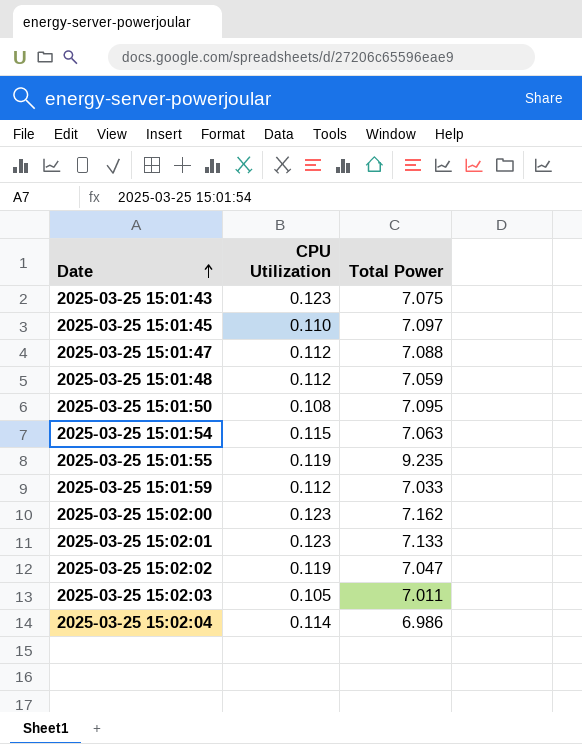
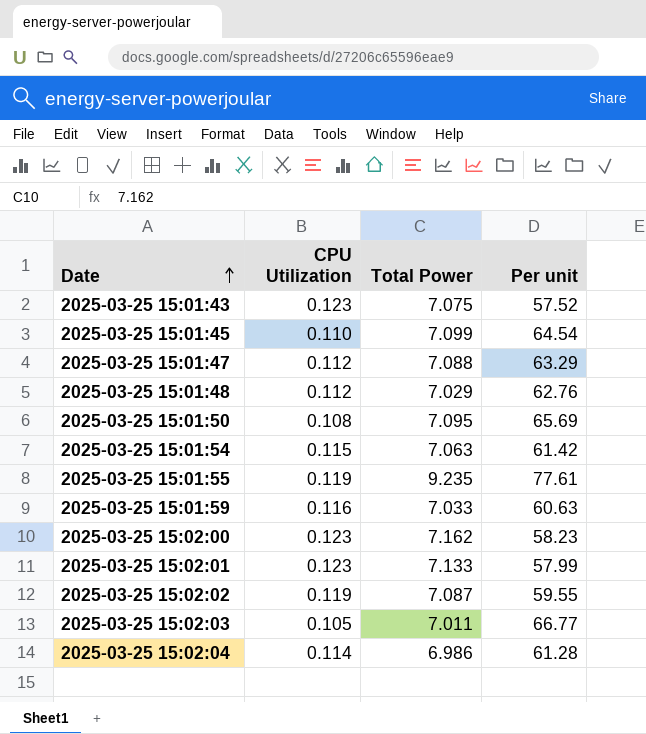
column Per unit | formula: none -> [Total Power] / [CPU Utilization]
2025-03-25 15:01:45 | Total Power: 7.097 -> 7.099
2025-03-25 15:01:48 | Total Power: 7.059 -> 7.029
2025-03-25 15:01:59 | CPU Utilization: 0.112 -> 0.116
2025-03-25 15:02:02 | Total Power: 7.047 -> 7.087

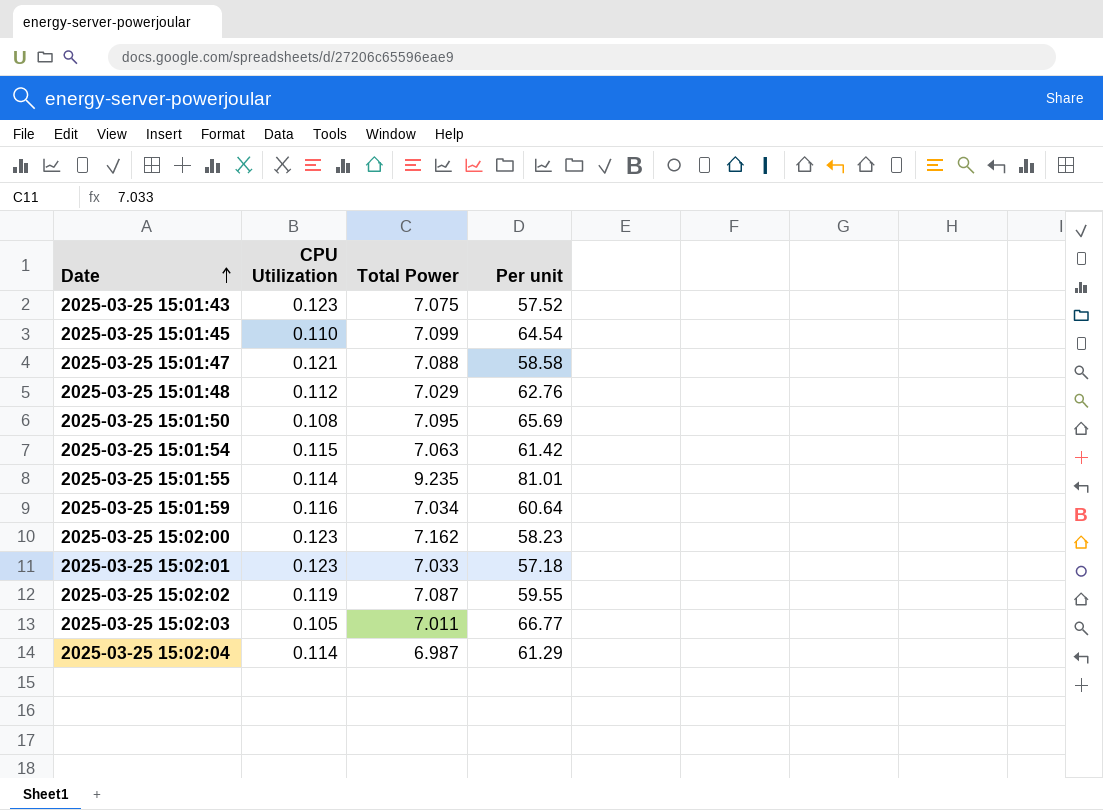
2025-03-25 15:01:47 | CPU Utilization: 0.112 -> 0.121
2025-03-25 15:01:47 | Per unit: 63.29 -> 58.58
2025-03-25 15:01:55 | CPU Utilization: 0.119 -> 0.114
2025-03-25 15:01:55 | Per unit: 77.61 -> 81.01
2025-03-25 15:01:59 | Total Power: 7.033 -> 7.034
2025-03-25 15:01:59 | Per unit: 60.63 -> 60.64
2025-03-25 15:02:01 | Total Power: 7.133 -> 7.033
2025-03-25 15:02:01 | Per unit: 57.99 -> 57.18
2025-03-25 15:02:04 | Total Power: 6.986 -> 6.987
2025-03-25 15:02:04 | Per unit: 61.28 -> 61.29

